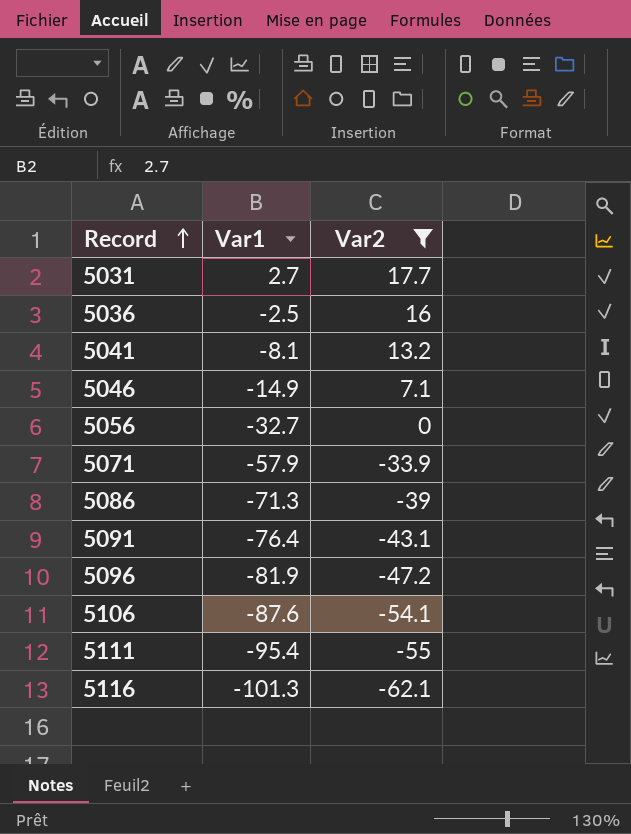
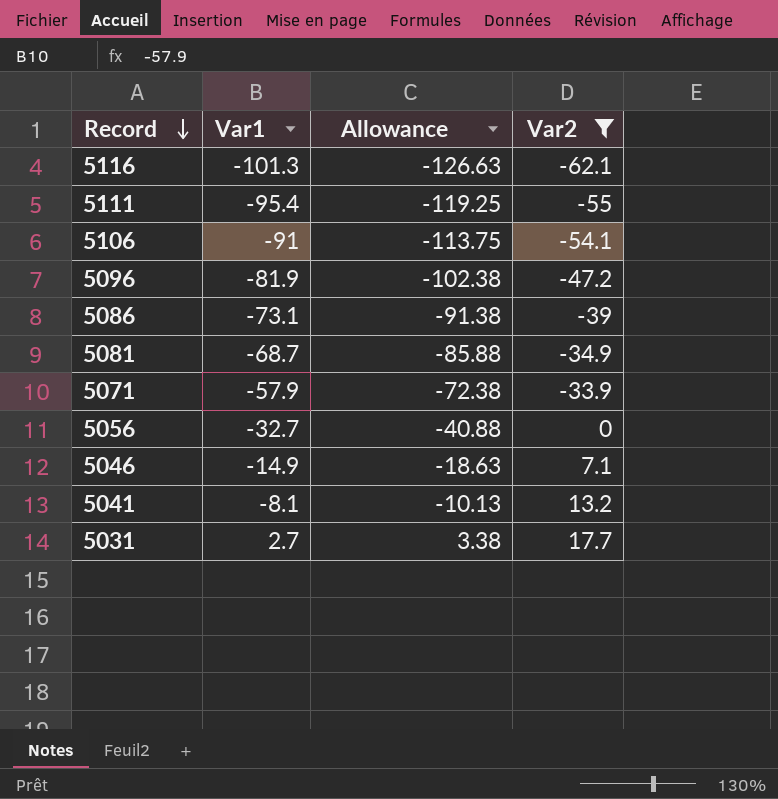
row order: Record ascending -> Record descending
column Allowance | formula: none -> [Var1] * 1.25
row 5036: -2.5 | 16 -> none
row 5091: -76.4 | -43.1 -> none
5106 | Var1: -87.6 -> -91
5086 | Var1: -71.3 -> -73.1
row 5081: none -> -68.7 | -85.88 | -34.9

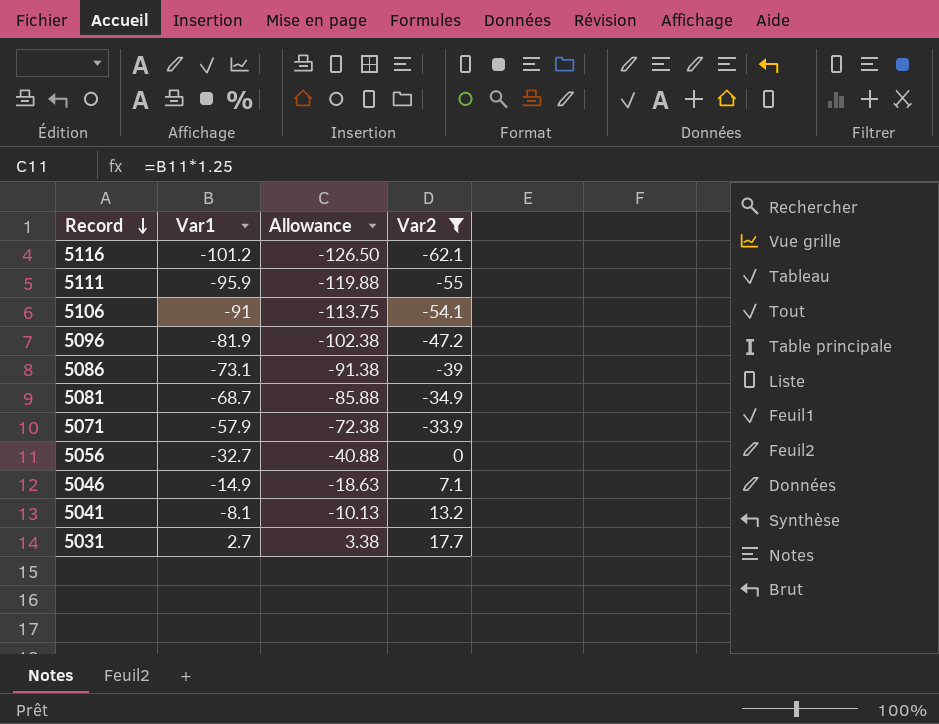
5116 | Var1: -101.3 -> -101.2
5116 | Allowance: -126.63 -> -126.50
5111 | Var1: -95.4 -> -95.9
5111 | Allowance: -119.25 -> -119.88

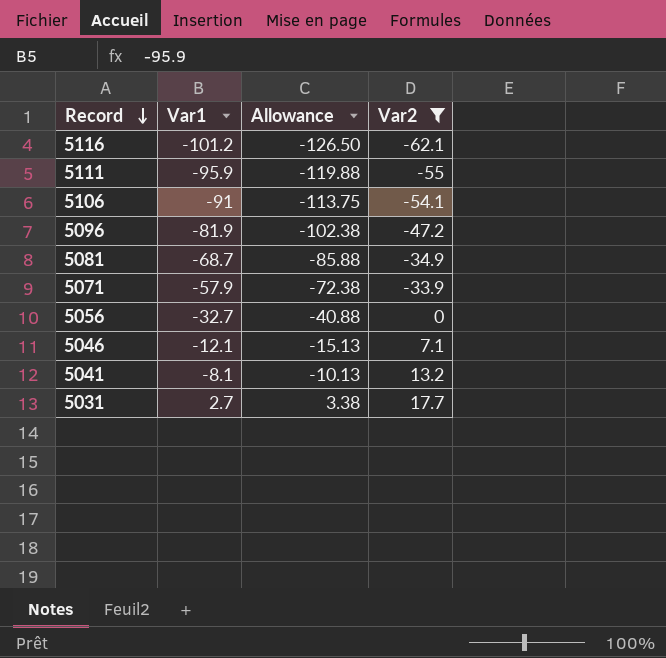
row 5086: -73.1 | -91.38 | -39 -> none
5046 | Var1: -14.9 -> -12.1
5046 | Allowance: -18.63 -> -15.13

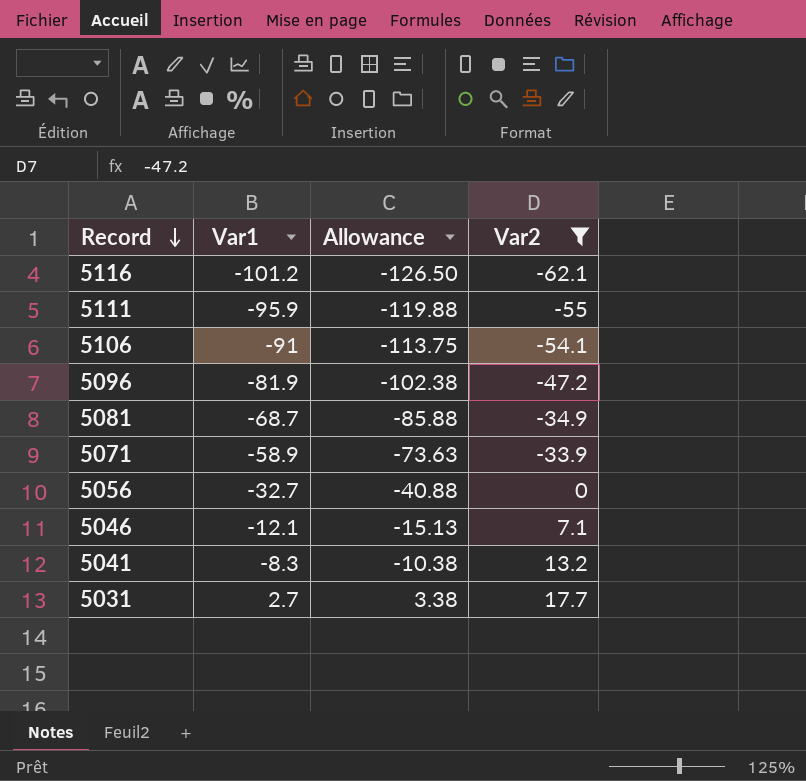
5071 | Var1: -57.9 -> -58.9
5071 | Allowance: -72.38 -> -73.63
5041 | Var1: -8.1 -> -8.3
5041 | Allowance: -10.13 -> -10.38

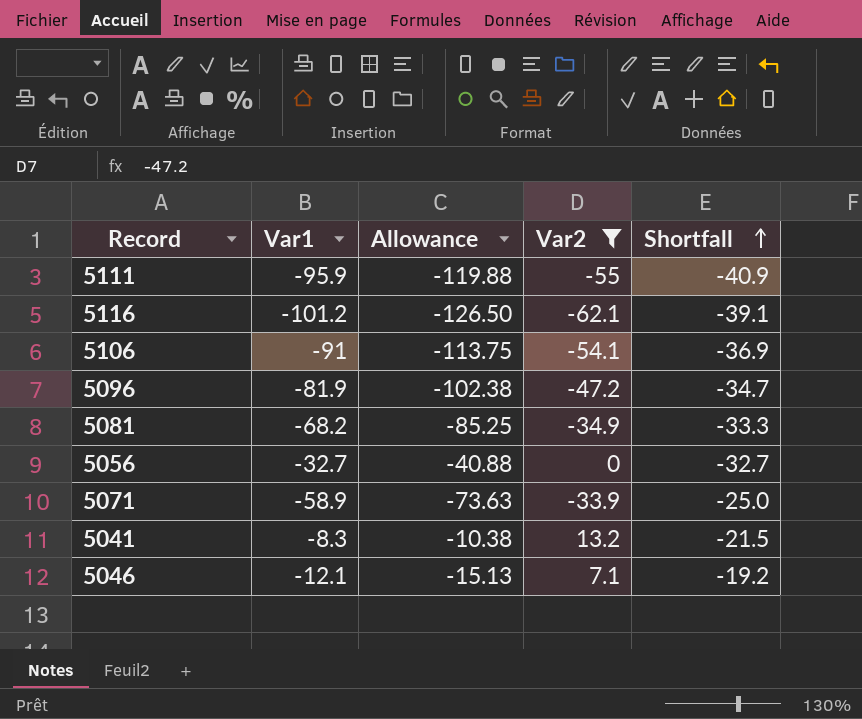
row order: Record descending -> Shortfall ascending
column Shortfall | formula: none -> [Var1] - [Var2]
row 5031: 2.7 | 3.38 | 17.7 -> none
5081 | Var1: -68.7 -> -68.2
5081 | Allowance: -85.88 -> -85.25

